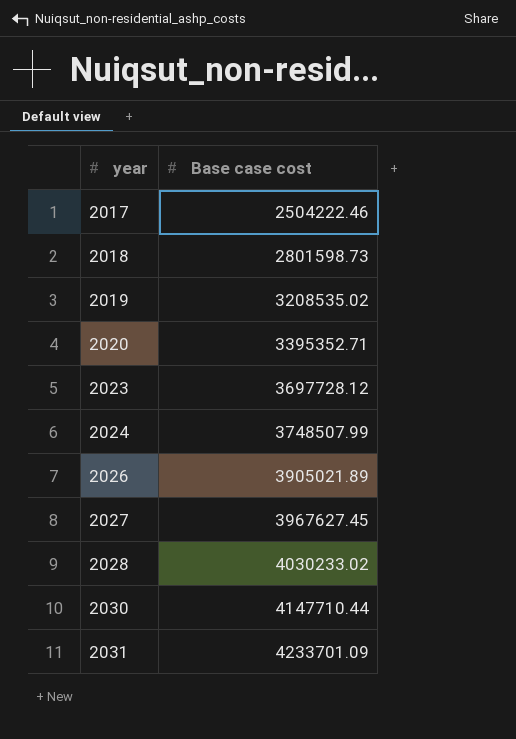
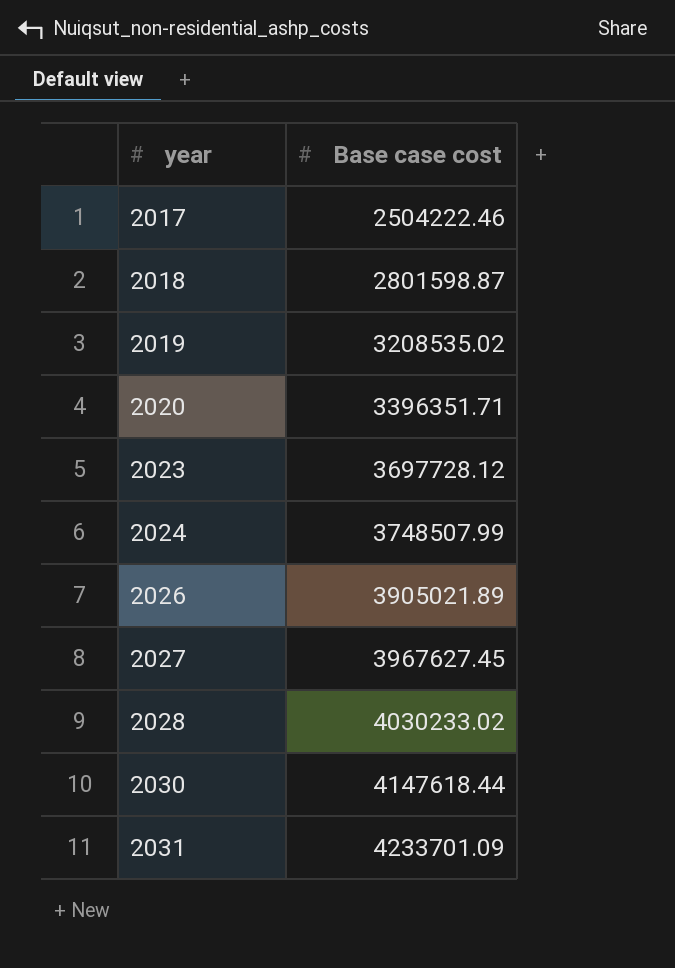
2018 | Base case cost: 2801598.73 -> 2801598.87
2020 | Base case cost: 3395352.71 -> 3396351.71
2030 | Base case cost: 4147710.44 -> 4147618.44

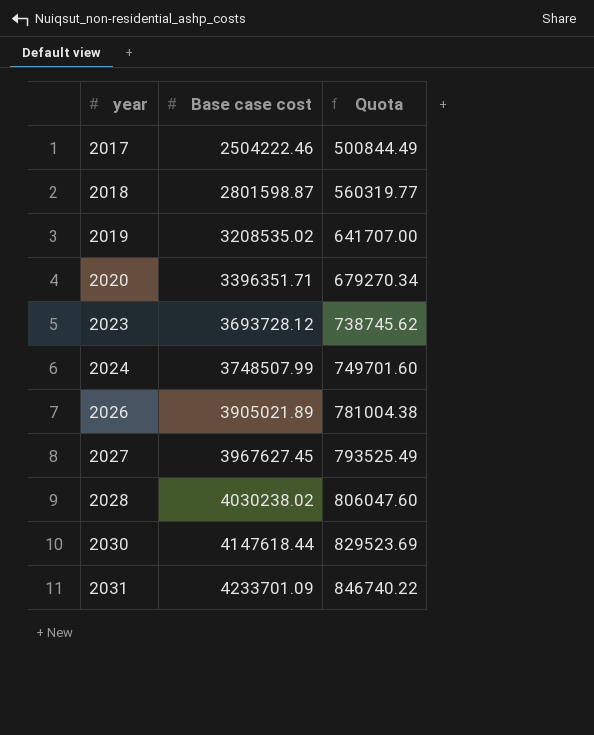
column Quota | formula: none -> [Base case cost] * 0.2
2023 | Base case cost: 3697728.12 -> 3693728.12
2028 | Base case cost: 4030233.02 -> 4030238.02

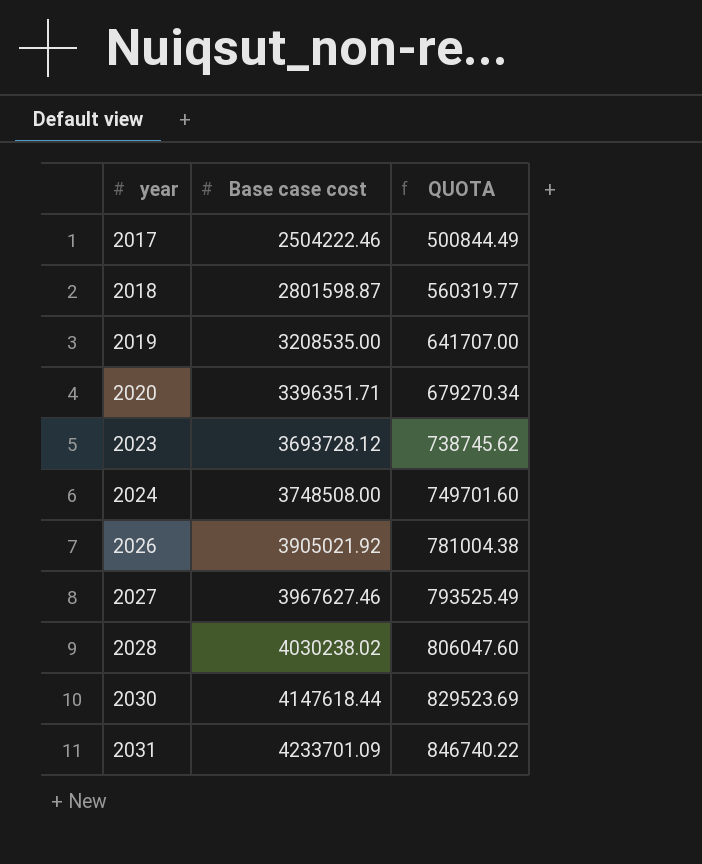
column name: Quota -> QUOTA
2019 | Base case cost: 3208535.02 -> 3208535.00
2024 | Base case cost: 3748507.99 -> 3748508.00
2026 | Base case cost: 3905021.89 -> 3905021.92
2027 | Base case cost: 3967627.45 -> 3967627.46

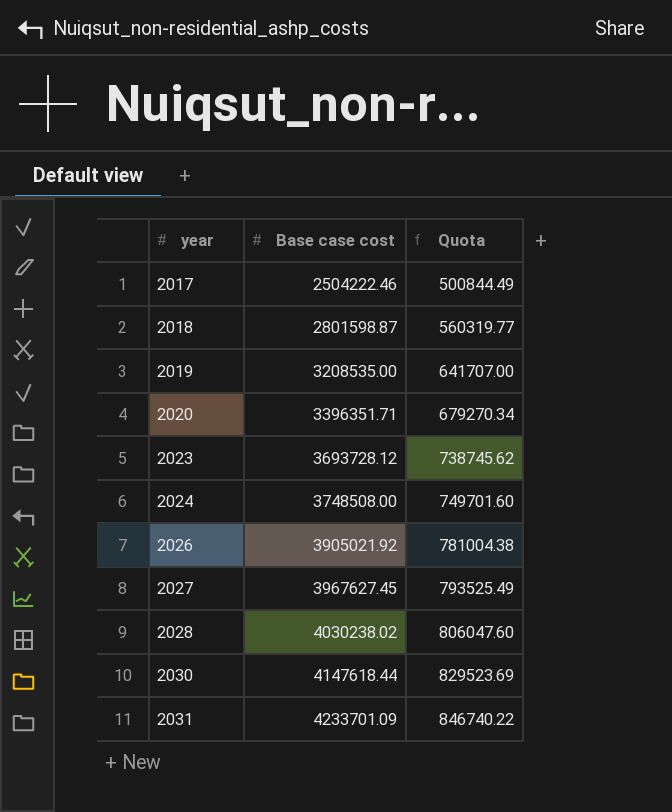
column name: QUOTA -> Quota
2027 | Base case cost: 3967627.46 -> 3967627.45

